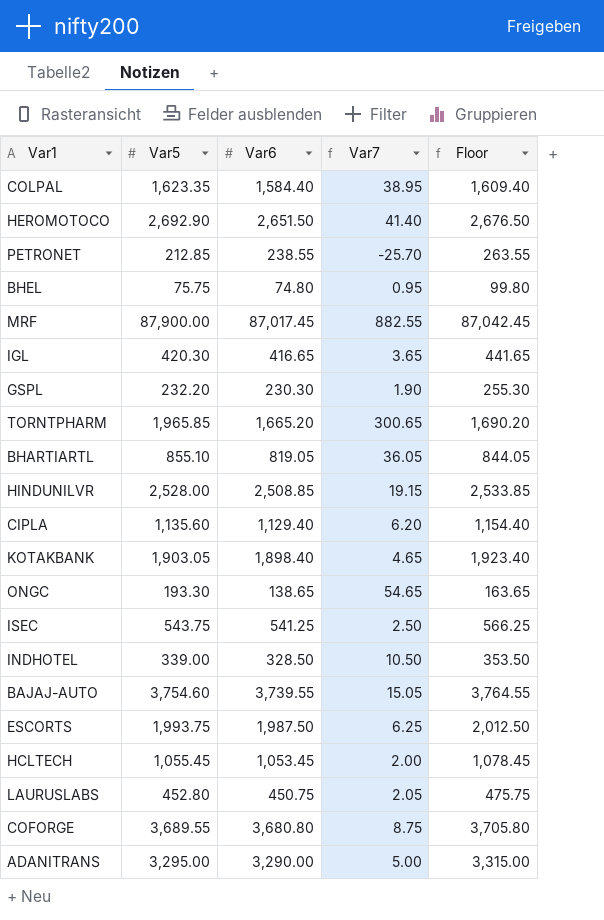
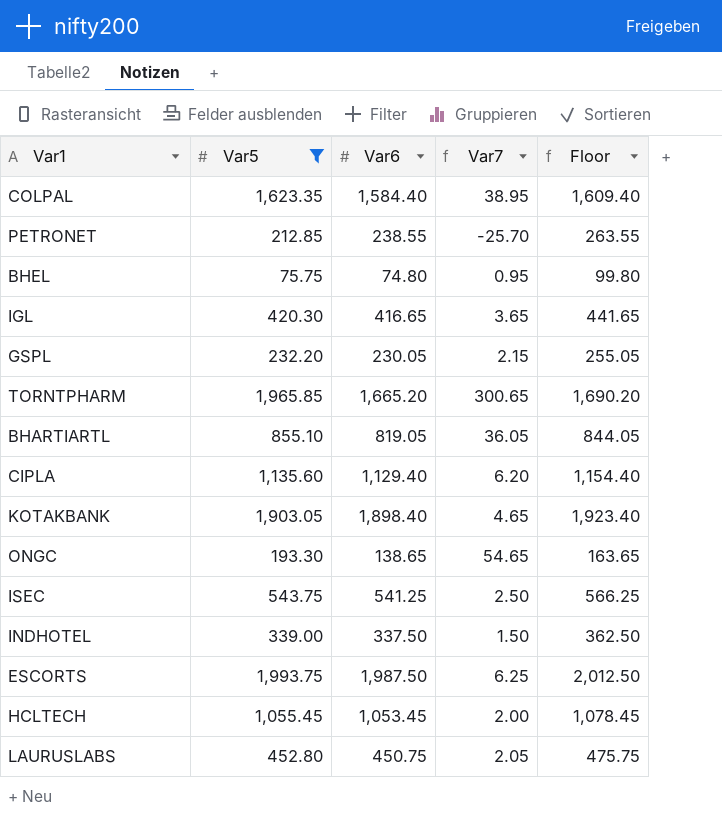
filter: none -> Var5 <= 1,993.75
GSPL | Var6: 230.30 -> 230.05
GSPL | Var7: 1.90 -> 2.15
GSPL | Floor: 255.30 -> 255.05
INDHOTEL | Var6: 328.50 -> 337.50
INDHOTEL | Var7: 10.50 -> 1.50
INDHOTEL | Floor: 353.50 -> 362.50

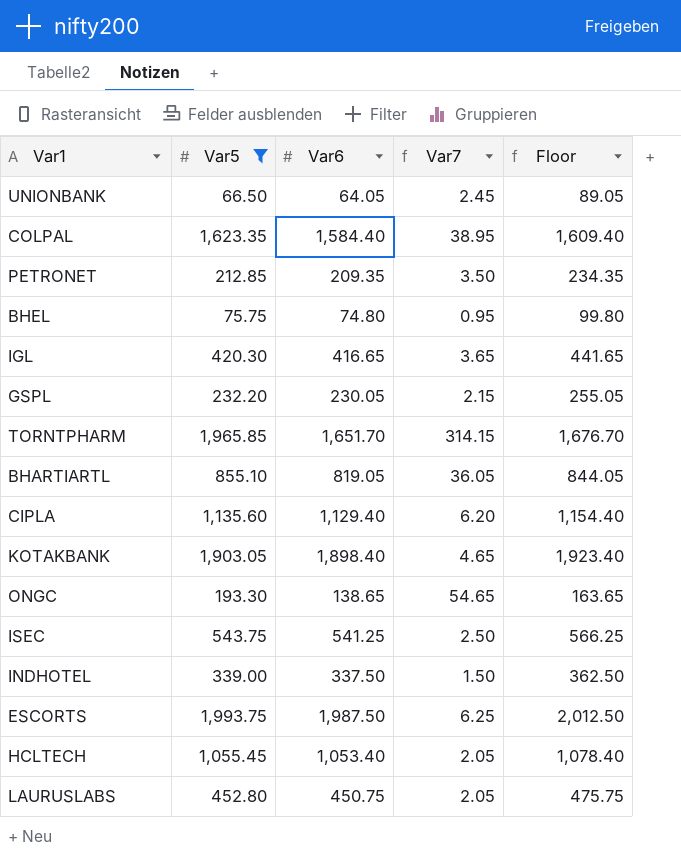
row UNIONBANK: none -> 66.50 | 64.05 | 2.45 | 89.05
PETRONET | Var6: 238.55 -> 209.35
PETRONET | Var7: -25.70 -> 3.50
PETRONET | Floor: 263.55 -> 234.35
TORNTPHARM | Var6: 1,665.20 -> 1,651.70
TORNTPHARM | Var7: 300.65 -> 314.15
TORNTPHARM | Floor: 1,690.20 -> 1,676.70
HCLTECH | Var6: 1,053.45 -> 1,053.40
HCLTECH | Var7: 2.00 -> 2.05
HCLTECH | Floor: 1,078.45 -> 1,078.40

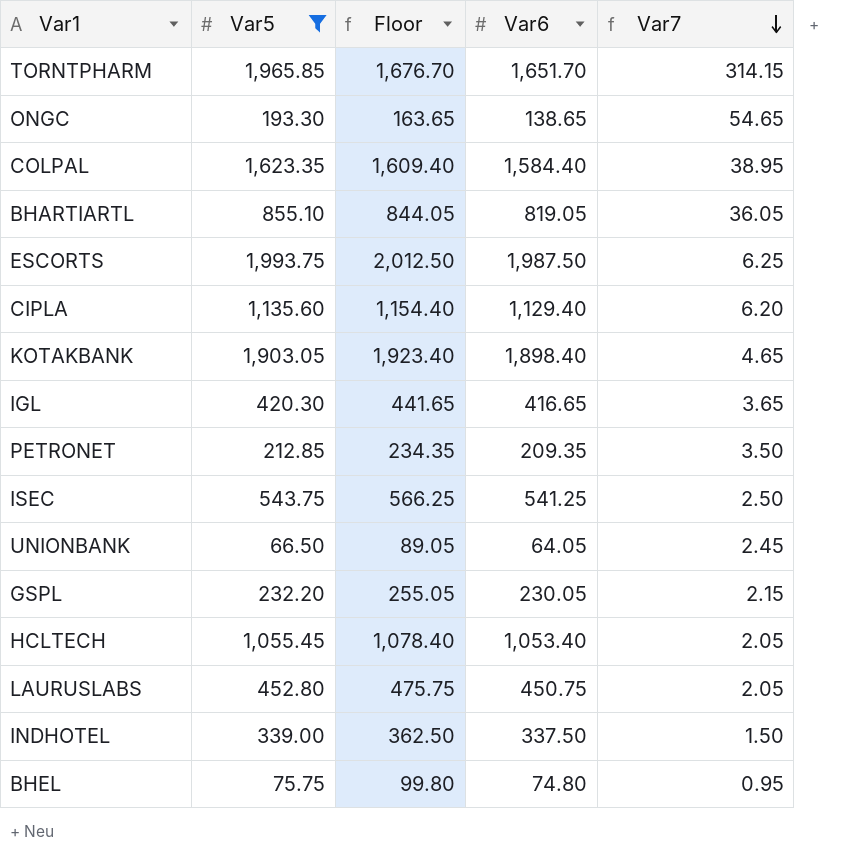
row order: none -> Var7 descending
column Floor | position: 5 -> 3

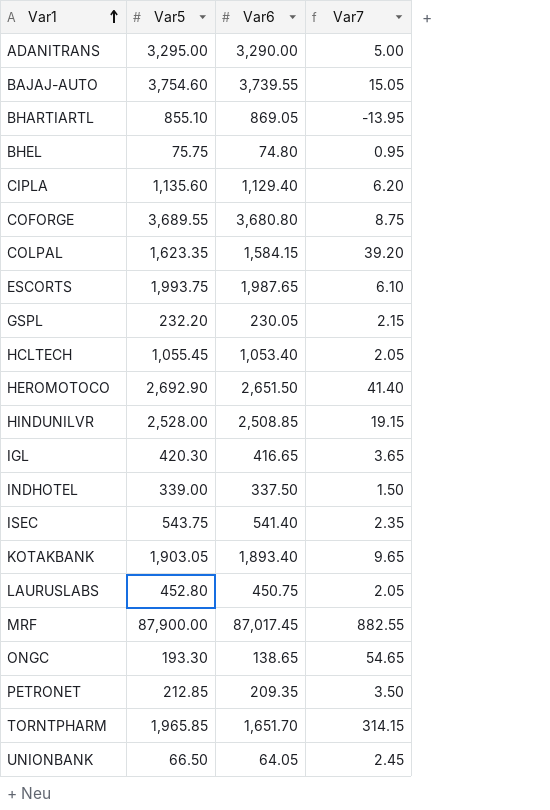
filter: Var5 <= 1,993.75 -> none
row order: Var7 descending -> Var1 ascending
column Floor | formula: [Var6] + 25 -> none
BHARTIARTL | Var6: 819.05 -> 869.05
BHARTIARTL | Var7: 36.05 -> -13.95
COLPAL | Var6: 1,584.40 -> 1,584.15
COLPAL | Var7: 38.95 -> 39.20
ESCORTS | Var6: 1,987.50 -> 1,987.65
ESCORTS | Var7: 6.25 -> 6.10
ISEC | Var6: 541.25 -> 541.40
ISEC | Var7: 2.50 -> 2.35
KOTAKBANK | Var6: 1,898.40 -> 1,893.40
KOTAKBANK | Var7: 4.65 -> 9.65

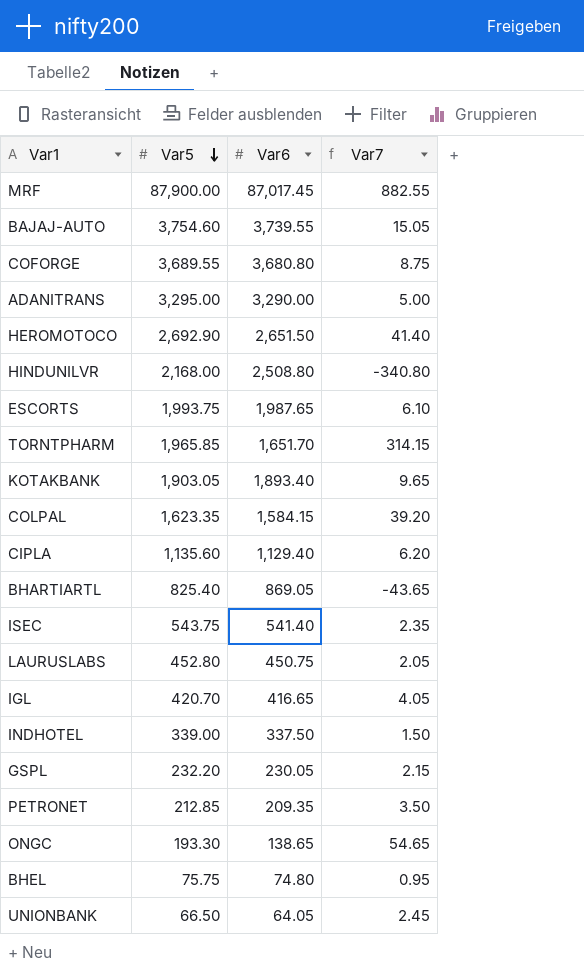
row order: Var1 ascending -> Var5 descending
row HCLTECH: 1,055.45 | 1,053.40 | 2.05 -> none
HINDUNILVR | Var5: 2,528.00 -> 2,168.00
HINDUNILVR | Var6: 2,508.85 -> 2,508.80
HINDUNILVR | Var7: 19.15 -> -340.80
BHARTIARTL | Var5: 855.10 -> 825.40
BHARTIARTL | Var7: -13.95 -> -43.65
IGL | Var5: 420.30 -> 420.70
IGL | Var7: 3.65 -> 4.05

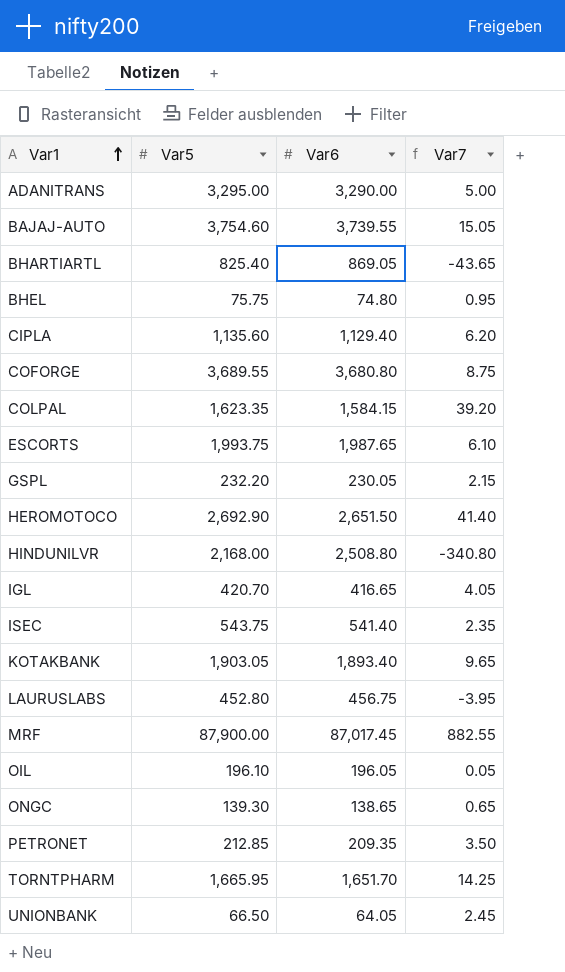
row order: Var5 descending -> Var1 ascending
row INDHOTEL: 339.00 | 337.50 | 1.50 -> none
LAURUSLABS | Var6: 450.75 -> 456.75
LAURUSLABS | Var7: 2.05 -> -3.95
row OIL: none -> 196.10 | 196.05 | 0.05
ONGC | Var5: 193.30 -> 139.30
ONGC | Var7: 54.65 -> 0.65
TORNTPHARM | Var5: 1,965.85 -> 1,665.95
TORNTPHARM | Var7: 314.15 -> 14.25

